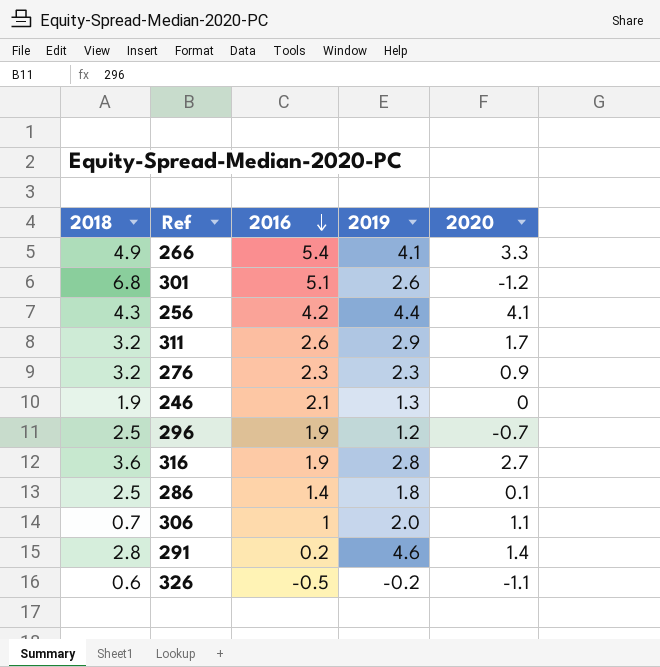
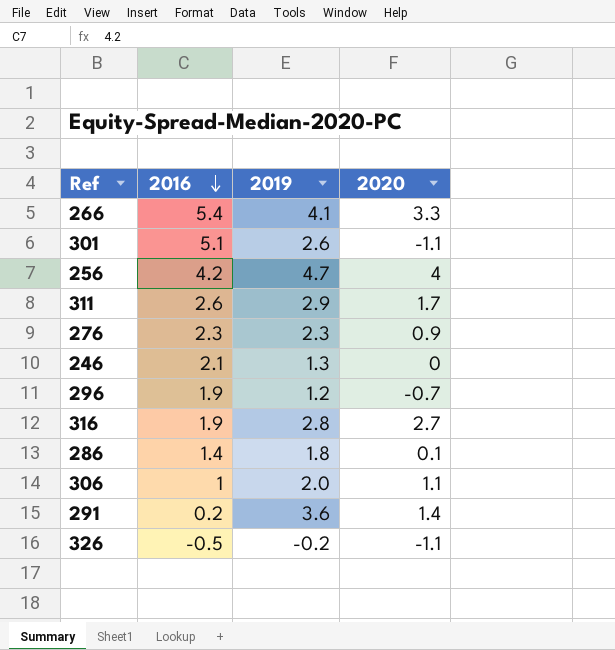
column 2018 | position: 1 -> none
301 | 2020: -1.2 -> -1.1
256 | 2019: 4.4 -> 4.7
256 | 2020: 4.1 -> 4
291 | 2019: 4.6 -> 3.6

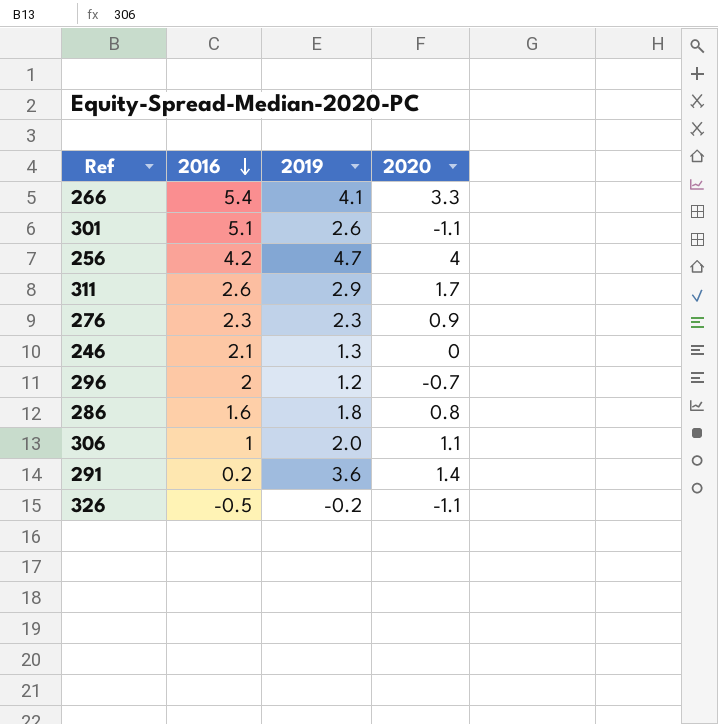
row 316: 1.9 | 2.8 | 2.7 -> none
296 | 2016: 1.9 -> 2
286 | 2016: 1.4 -> 1.6
286 | 2020: 0.1 -> 0.8

